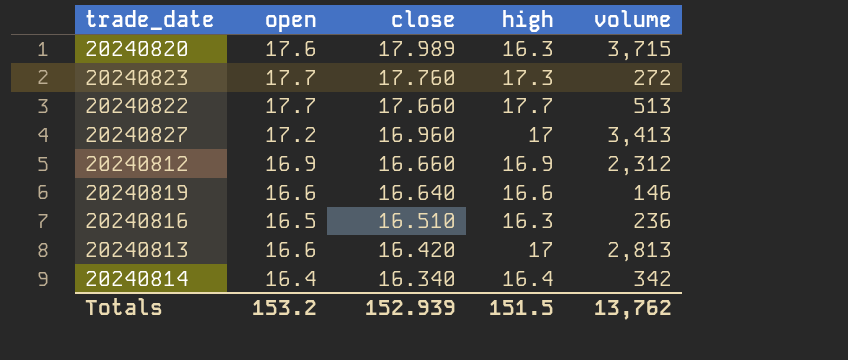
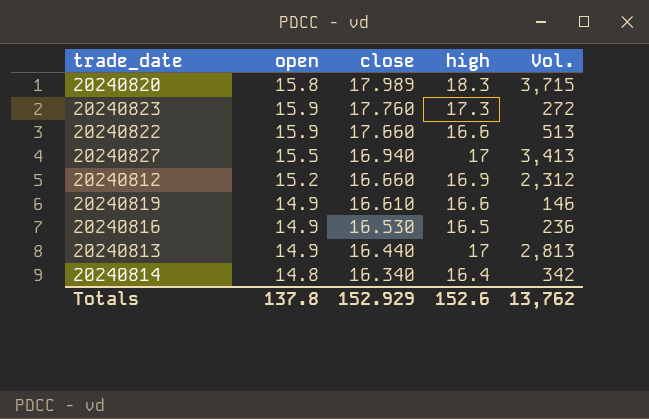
column name: volume -> Vol.
20240820 | open: 17.6 -> 15.8
20240820 | high: 16.3 -> 18.3
20240823 | open: 17.7 -> 15.9
20240822 | open: 17.7 -> 15.9
20240822 | high: 17.7 -> 16.6
20240827 | open: 17.2 -> 15.5
20240827 | close: 16.960 -> 16.940
20240812 | open: 16.9 -> 15.2
20240819 | open: 16.6 -> 14.9
20240819 | close: 16.640 -> 16.610
20240816 | open: 16.5 -> 14.9
20240816 | close: 16.510 -> 16.530
20240816 | high: 16.3 -> 16.5
20240813 | open: 16.6 -> 14.9
20240813 | close: 16.420 -> 16.440
20240814 | open: 16.4 -> 14.8
Totals | open: 153.2 -> 137.8
Totals | close: 152.939 -> 152.929
Totals | high: 151.5 -> 152.6

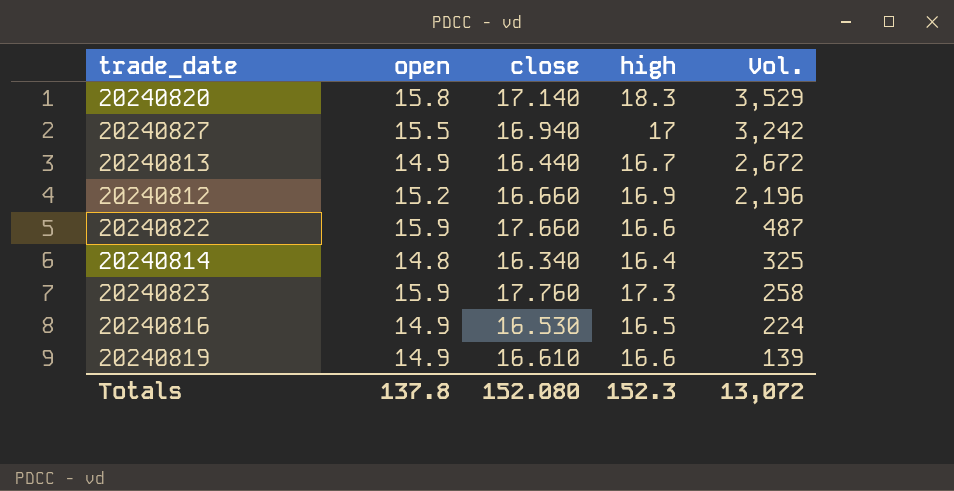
row order: close descending -> Vol. descending
20240820 | close: 17.989 -> 17.140
20240820 | Vol.: 3,715 -> 3,529
20240827 | Vol.: 3,413 -> 3,242
20240813 | high: 17 -> 16.7
20240813 | Vol.: 2,813 -> 2,672
20240812 | Vol.: 2,312 -> 2,196
20240822 | Vol.: 513 -> 487
20240814 | Vol.: 342 -> 325
20240823 | Vol.: 272 -> 258
20240816 | Vol.: 236 -> 224
20240819 | Vol.: 146 -> 139
Totals | close: 152.929 -> 152.080
Totals | high: 152.6 -> 152.3
Totals | Vol.: 13,762 -> 13,072

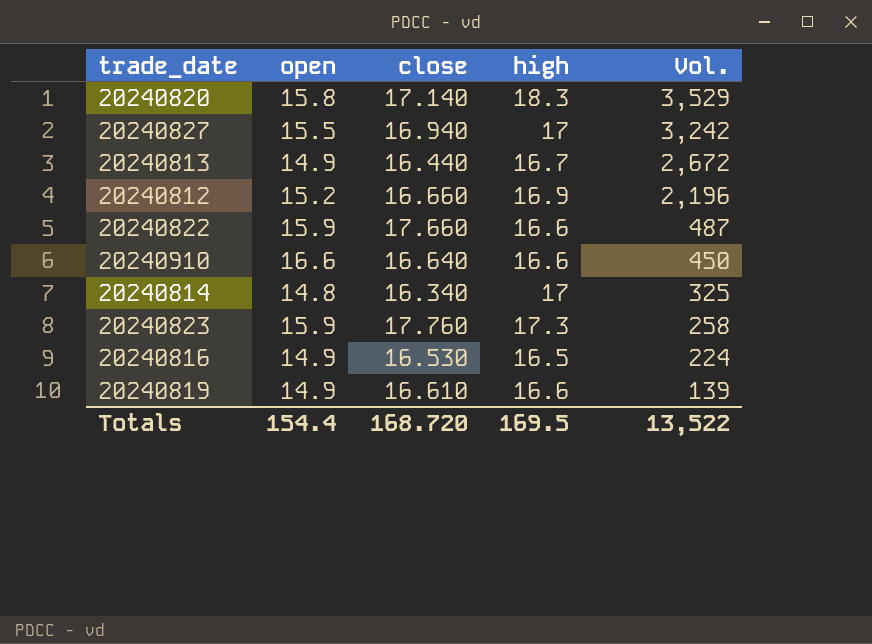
row 20240910: none -> 16.6 | 16.640 | 16.6 | 450
20240814 | high: 16.4 -> 17
Totals | open: 137.8 -> 154.4
Totals | close: 152.080 -> 168.720
Totals | high: 152.3 -> 169.5
Totals | Vol.: 13,072 -> 13,522

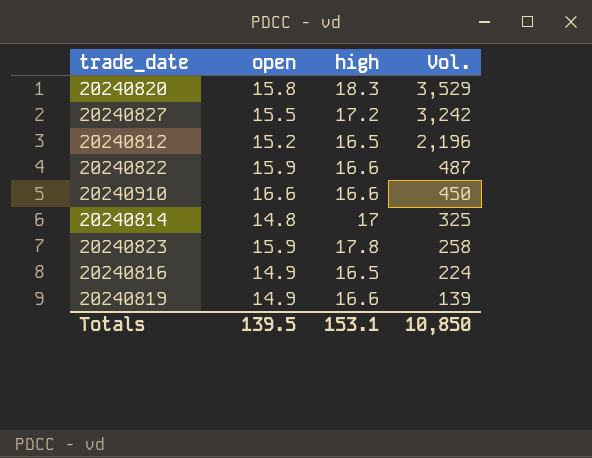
column close | position: 3 -> none
row 20240813: 14.9 | 16.440 | 16.7 | 2,672 -> none
20240827 | high: 17 -> 17.2
20240812 | high: 16.9 -> 16.5
20240823 | high: 17.3 -> 17.8
Totals | open: 154.4 -> 139.5
Totals | high: 169.5 -> 153.1
Totals | Vol.: 13,522 -> 10,850

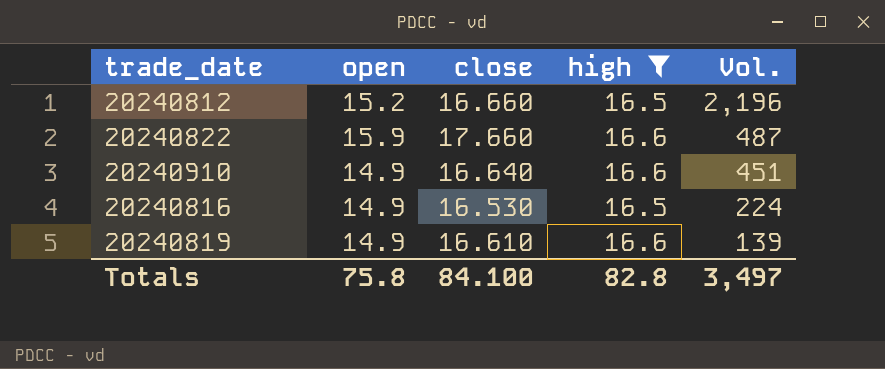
filter: none -> high <= 16.6
column close | position: none -> 3
20240910 | open: 16.6 -> 14.9
20240910 | Vol.: 450 -> 451
Totals | open: 139.5 -> 75.8
Totals | high: 153.1 -> 82.8
Totals | Vol.: 10,850 -> 3,497

